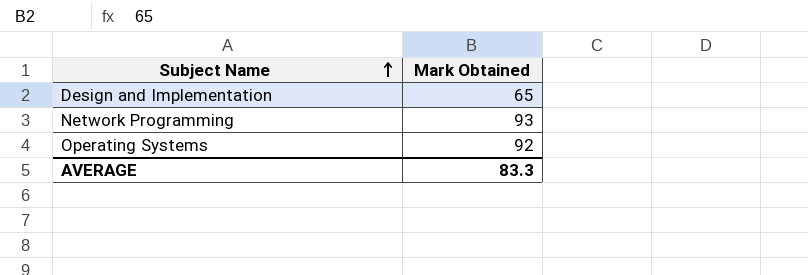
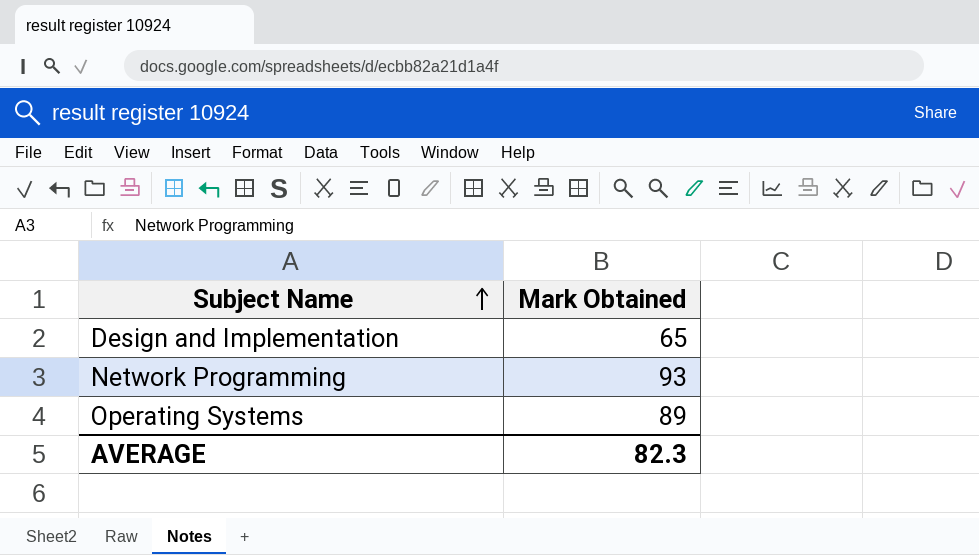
Operating Systems | Mark Obtained: 92 -> 89
AVERAGE | Mark Obtained: 83.3 -> 82.3

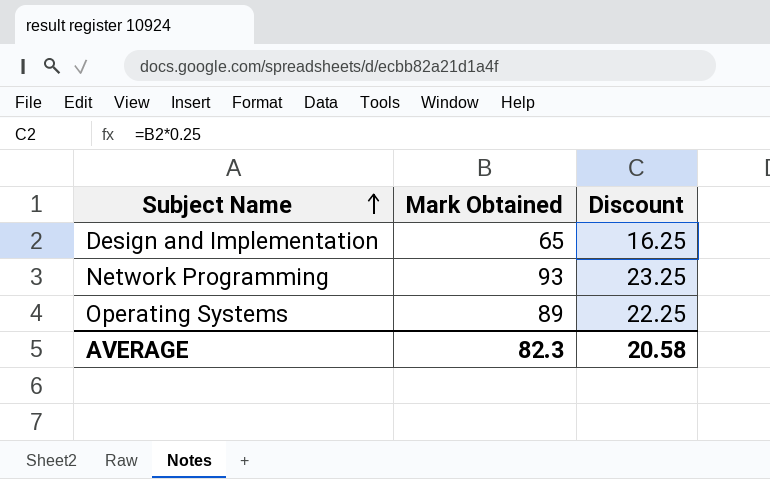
column Discount | formula: none -> [Mark Obtained] * 0.25

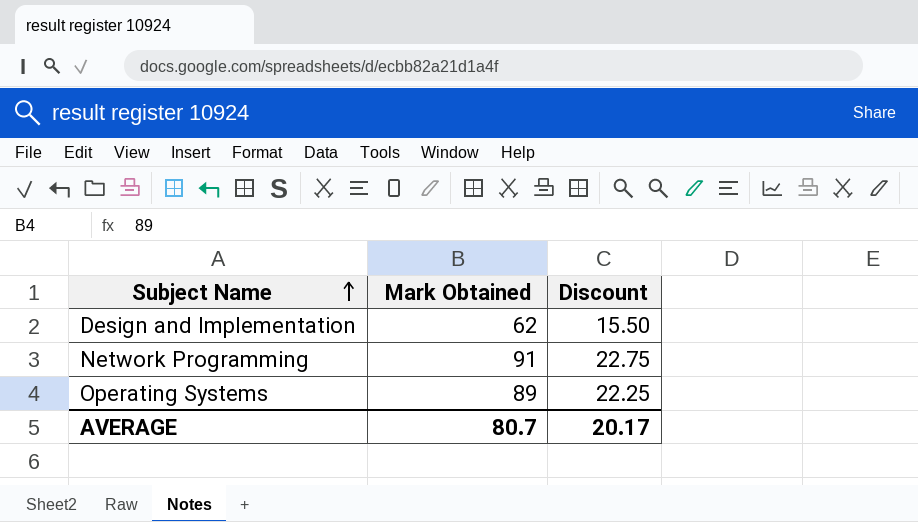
Design and Implementation | Mark Obtained: 65 -> 62
Design and Implementation | Discount: 16.25 -> 15.50
Network Programming | Mark Obtained: 93 -> 91
Network Programming | Discount: 23.25 -> 22.75
AVERAGE | Mark Obtained: 82.3 -> 80.7
AVERAGE | Discount: 20.58 -> 20.17

